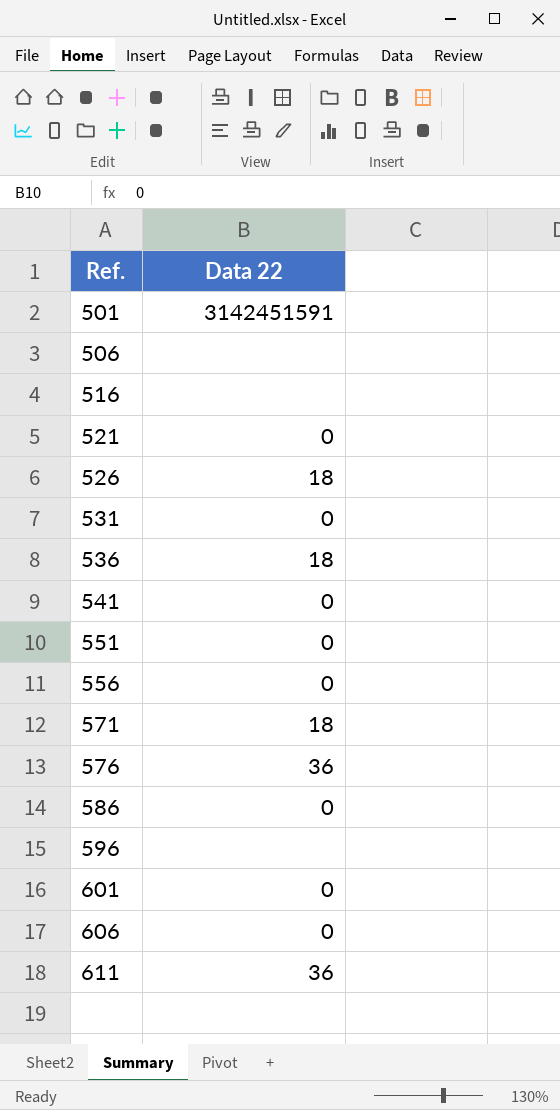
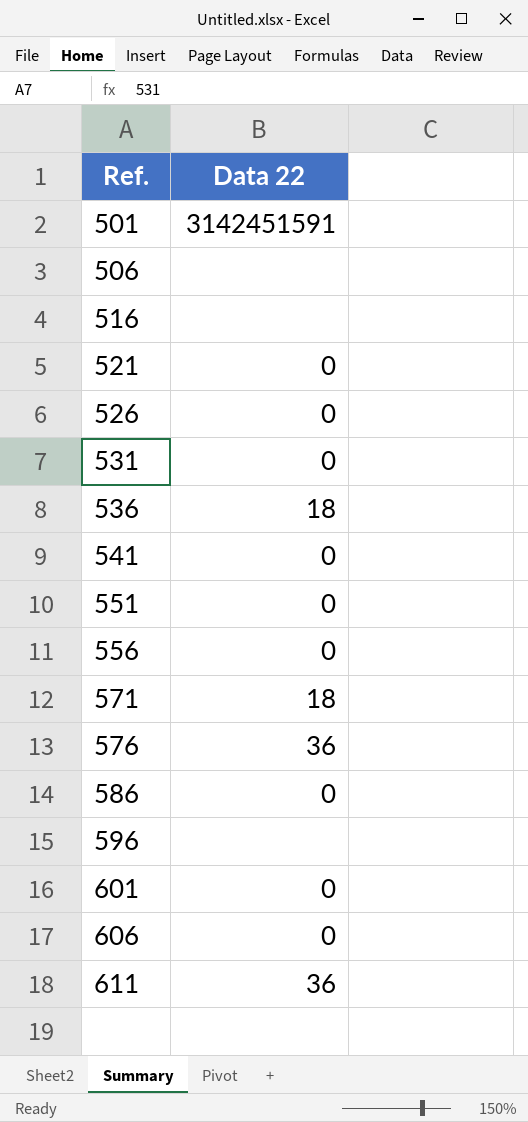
526 | Data 22: 18 -> 0

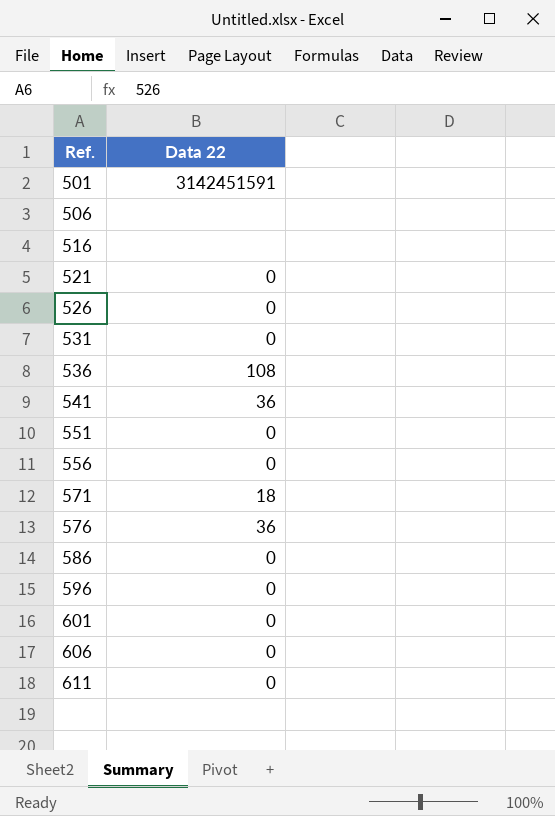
536 | Data 22: 18 -> 108
541 | Data 22: 0 -> 36
596 | Data 22: none -> 0
611 | Data 22: 36 -> 0

